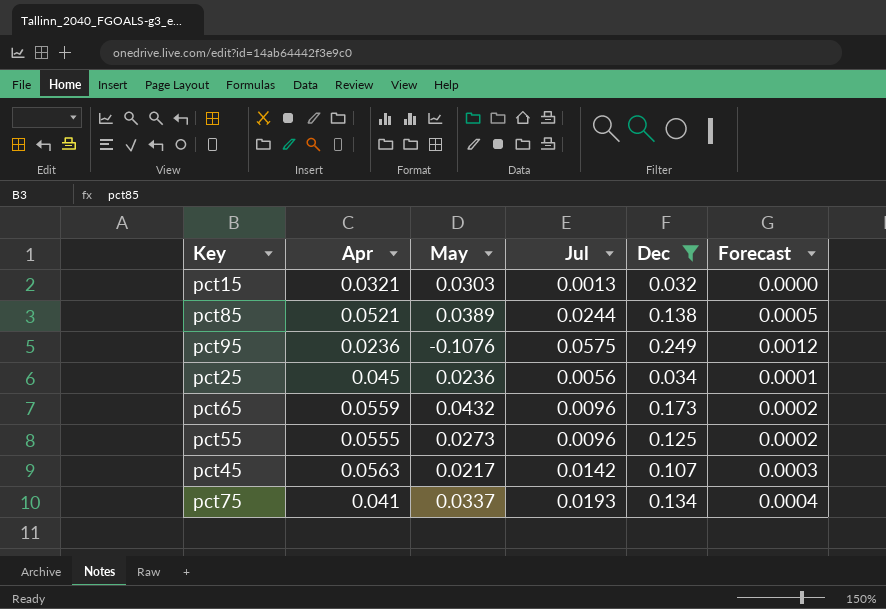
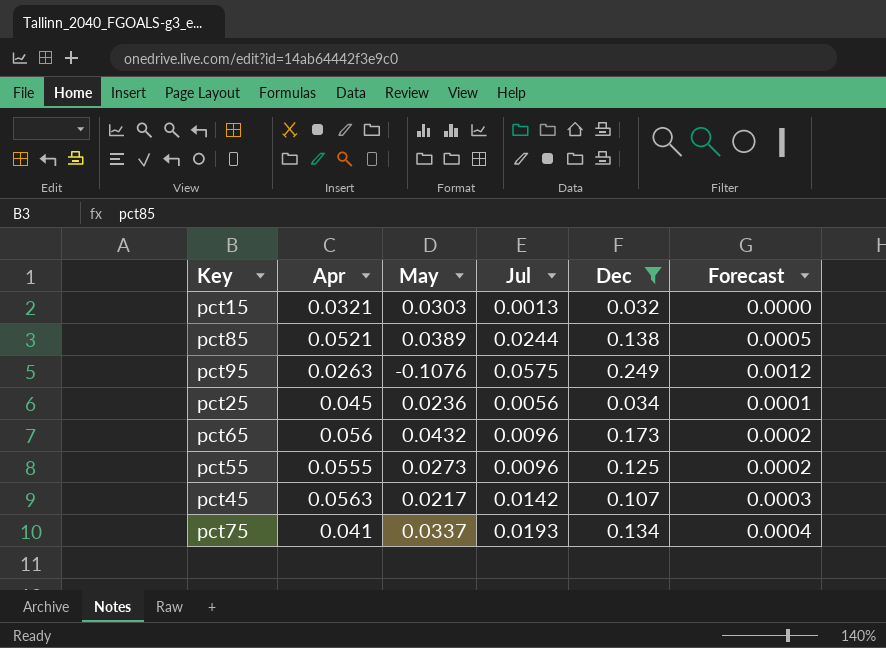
pct95 | Apr: 0.0236 -> 0.0263
pct65 | Apr: 0.0559 -> 0.056

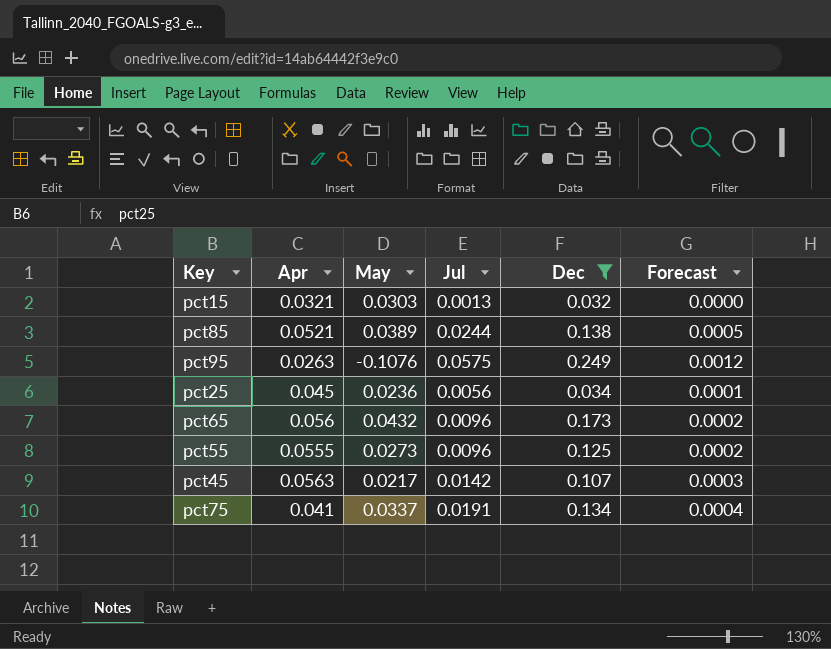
pct75 | Jul: 0.0193 -> 0.0191

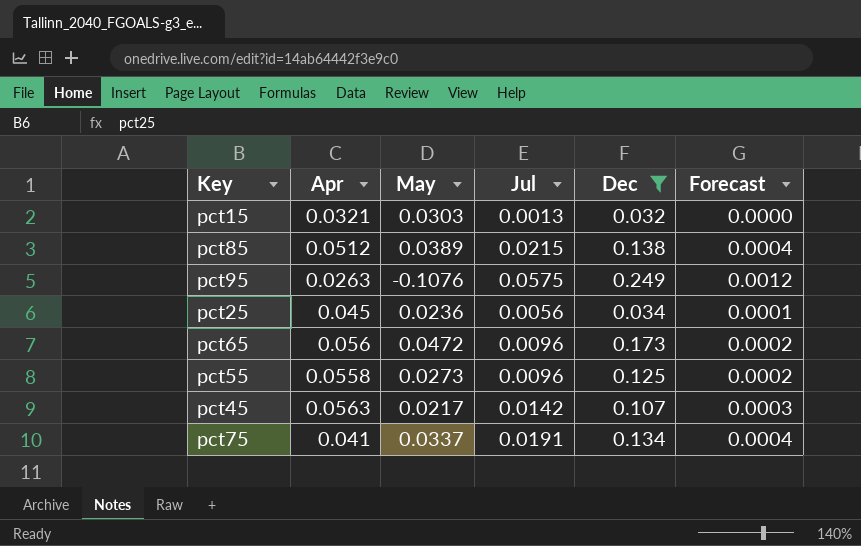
pct85 | Apr: 0.0521 -> 0.0512
pct85 | Jul: 0.0244 -> 0.0215
pct85 | Forecast: 0.0005 -> 0.0004
pct65 | May: 0.0432 -> 0.0472
pct55 | Apr: 0.0555 -> 0.0558

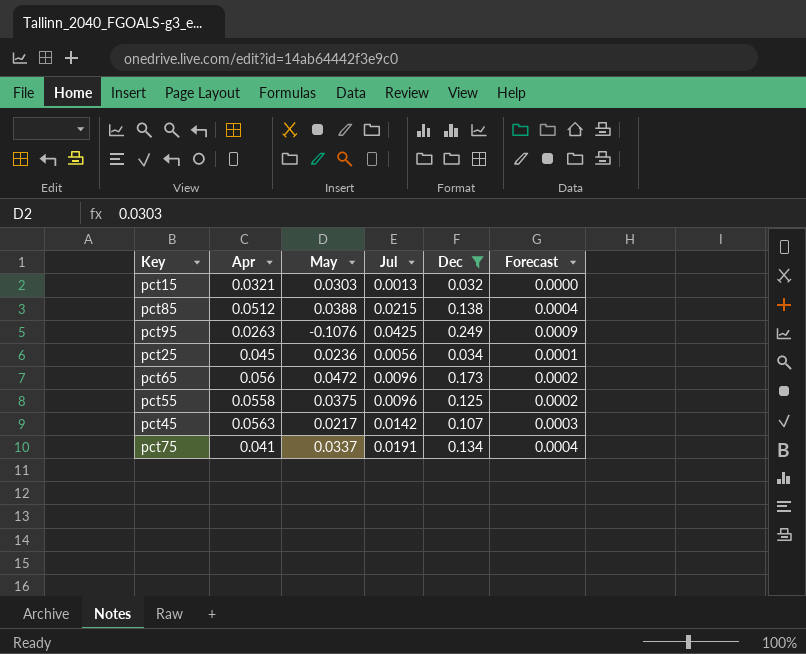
pct85 | May: 0.0389 -> 0.0388
pct95 | Jul: 0.0575 -> 0.0425
pct95 | Forecast: 0.0012 -> 0.0009
pct55 | May: 0.0273 -> 0.0375

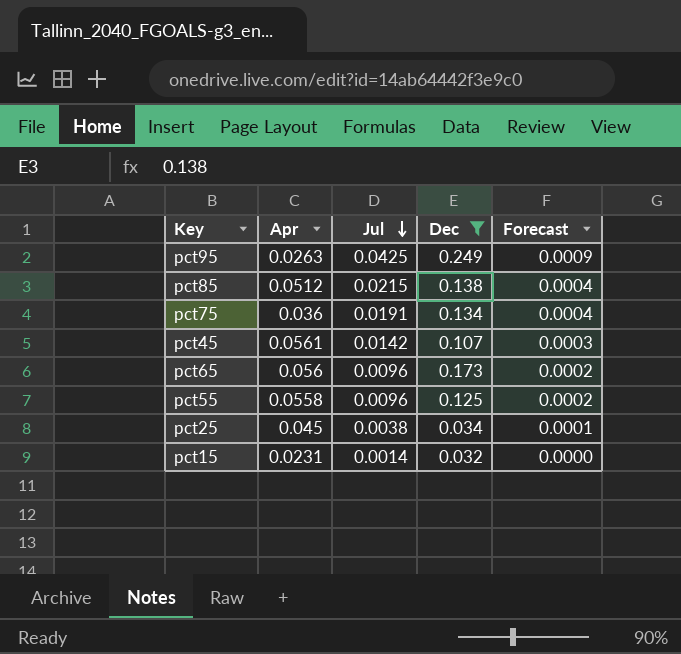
row order: none -> Jul descending
column May | position: 3 -> none
pct75 | Apr: 0.041 -> 0.036
pct45 | Apr: 0.0563 -> 0.0561
pct25 | Jul: 0.0056 -> 0.0038
pct15 | Apr: 0.0321 -> 0.0231
pct15 | Jul: 0.0013 -> 0.0014

